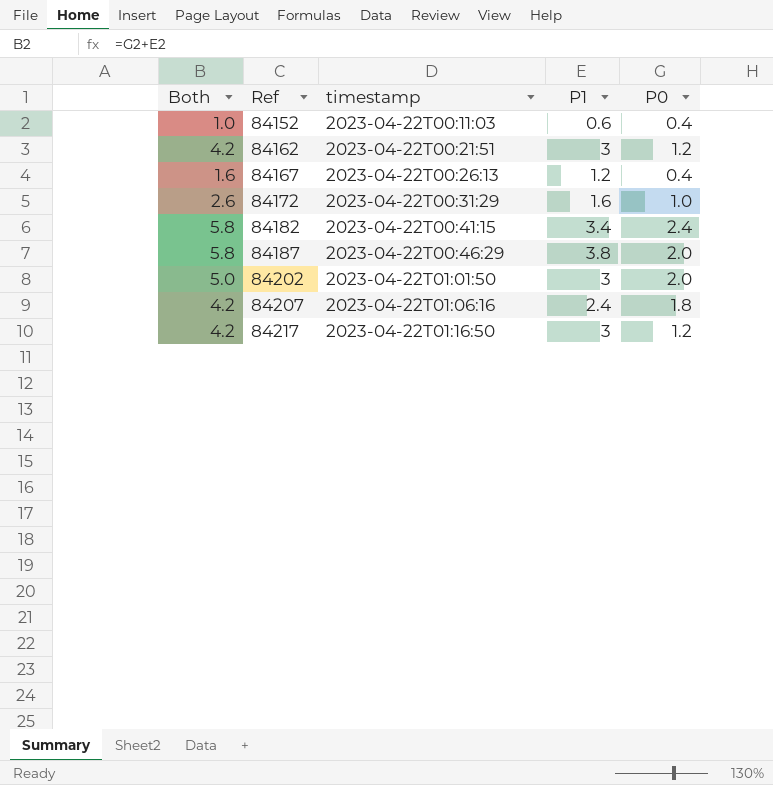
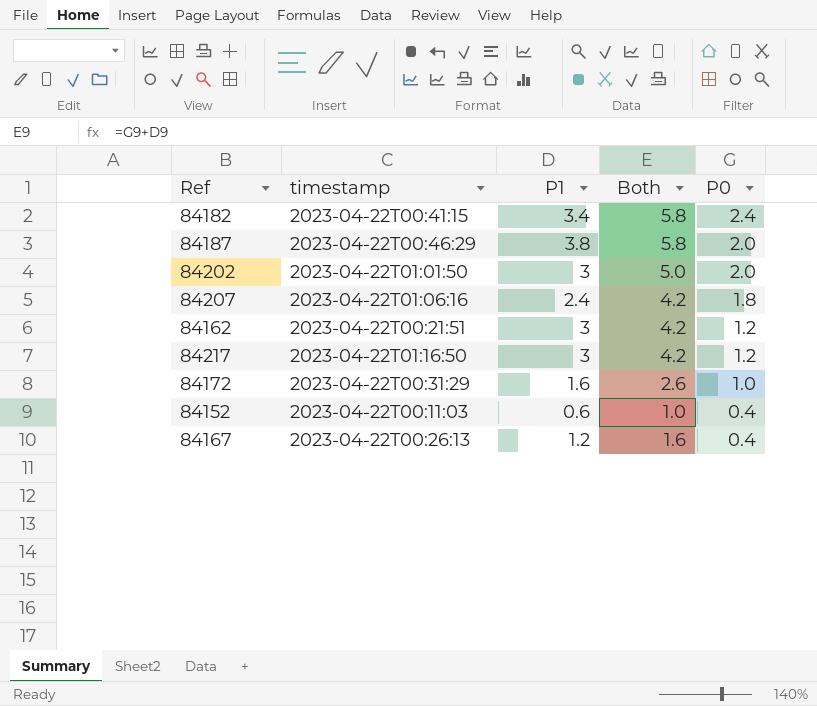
row order: Ref ascending -> P0 descending
column Both | position: 1 -> 4

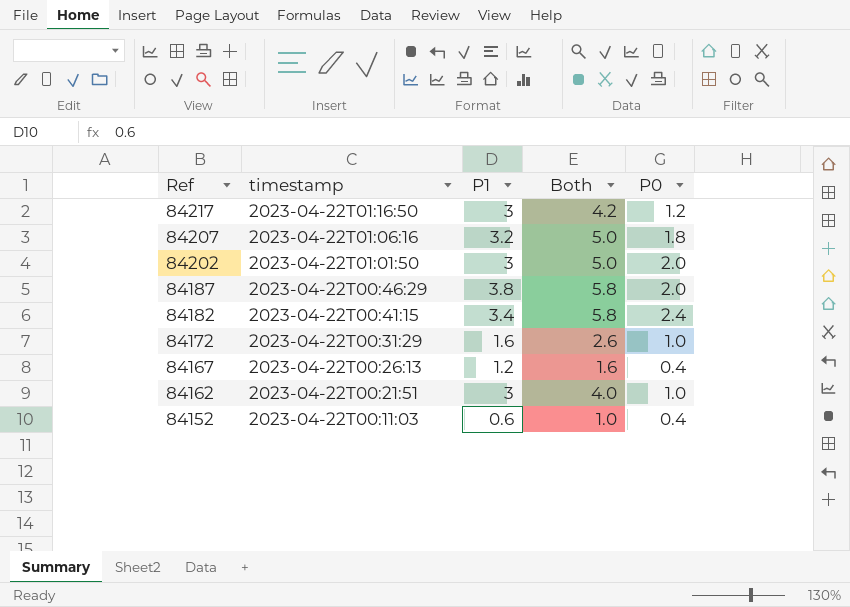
row order: P0 descending -> Ref descending
84207 | P1: 2.4 -> 3.2
84207 | Both: 4.2 -> 5.0
84162 | Both: 4.2 -> 4.0
84162 | P0: 1.2 -> 1.0

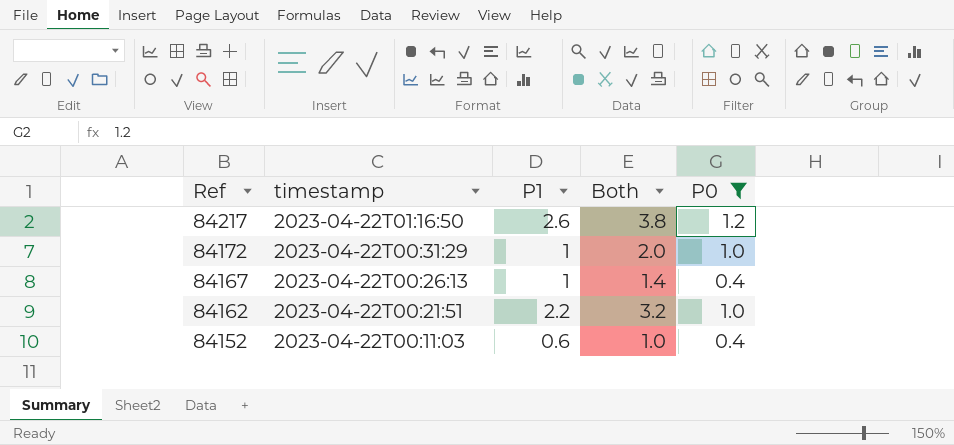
filter: none -> P0 <= 1.2
84217 | P1: 3 -> 2.6
84217 | Both: 4.2 -> 3.8
84172 | P1: 1.6 -> 1
84172 | Both: 2.6 -> 2.0
84167 | P1: 1.2 -> 1
84167 | Both: 1.6 -> 1.4
84162 | P1: 3 -> 2.2
84162 | Both: 4.0 -> 3.2

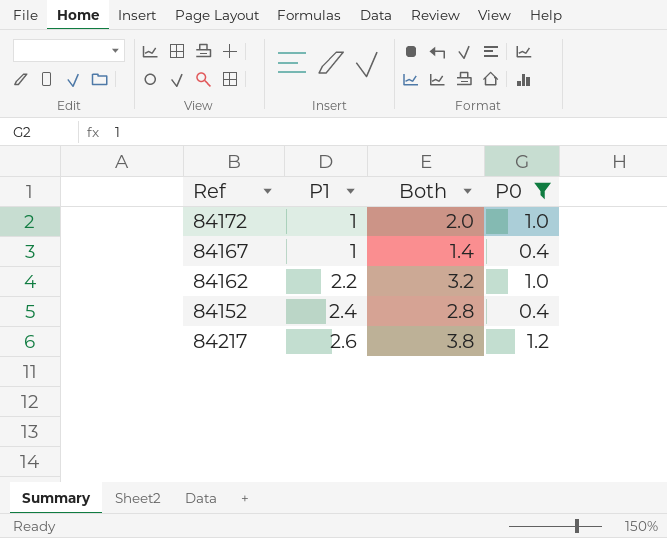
row order: Ref descending -> P1 ascending
column timestamp | position: 2 -> none
84152 | P1: 0.6 -> 2.4
84152 | Both: 1.0 -> 2.8

